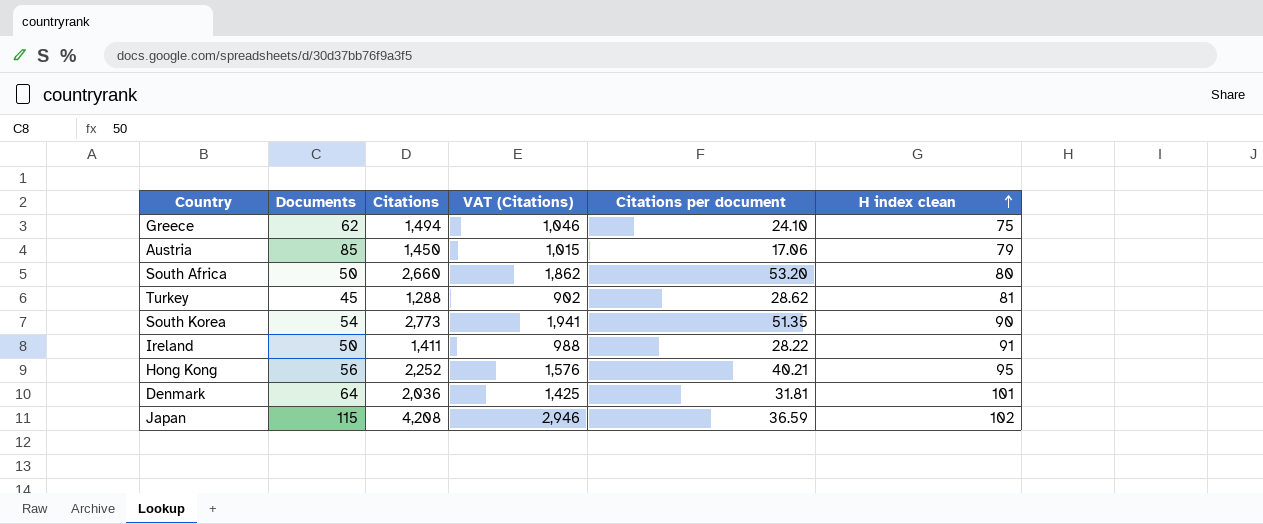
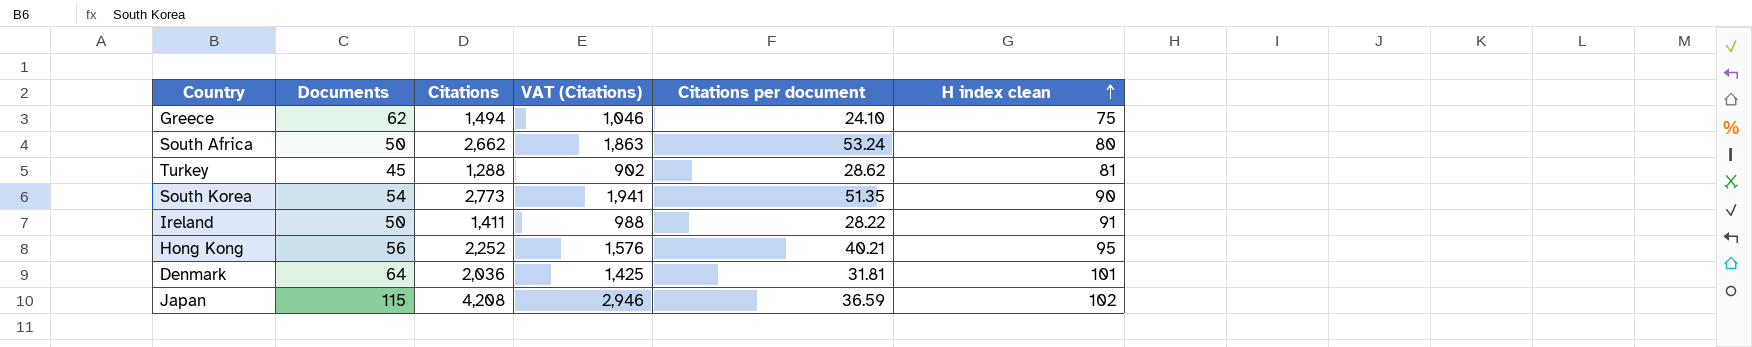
row Austria: 85 | 1,450 | 1,015 | 17.06 | 79 -> none
South Africa | Citations: 2,660 -> 2,662
South Africa | VAT (Citations): 1,862 -> 1,863
South Africa | Citations per document: 53.20 -> 53.24

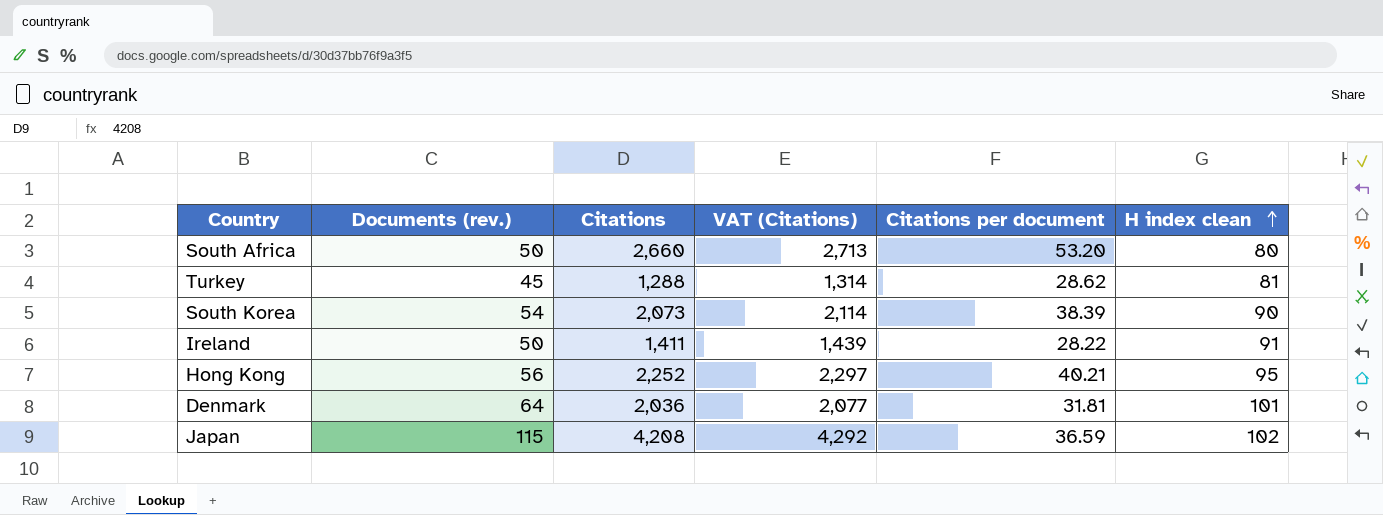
column name: Documents -> Documents (rev.)
column VAT (Citations) | formula: [Citations] * 0.7 -> [Citations] * 1.02
row Greece: 62 | 1,494 | 1,046 | 24.10 | 75 -> none
South Africa | Citations: 2,662 -> 2,660
South Africa | Citations per document: 53.24 -> 53.20
South Korea | Citations: 2,773 -> 2,073
South Korea | Citations per document: 51.35 -> 38.39

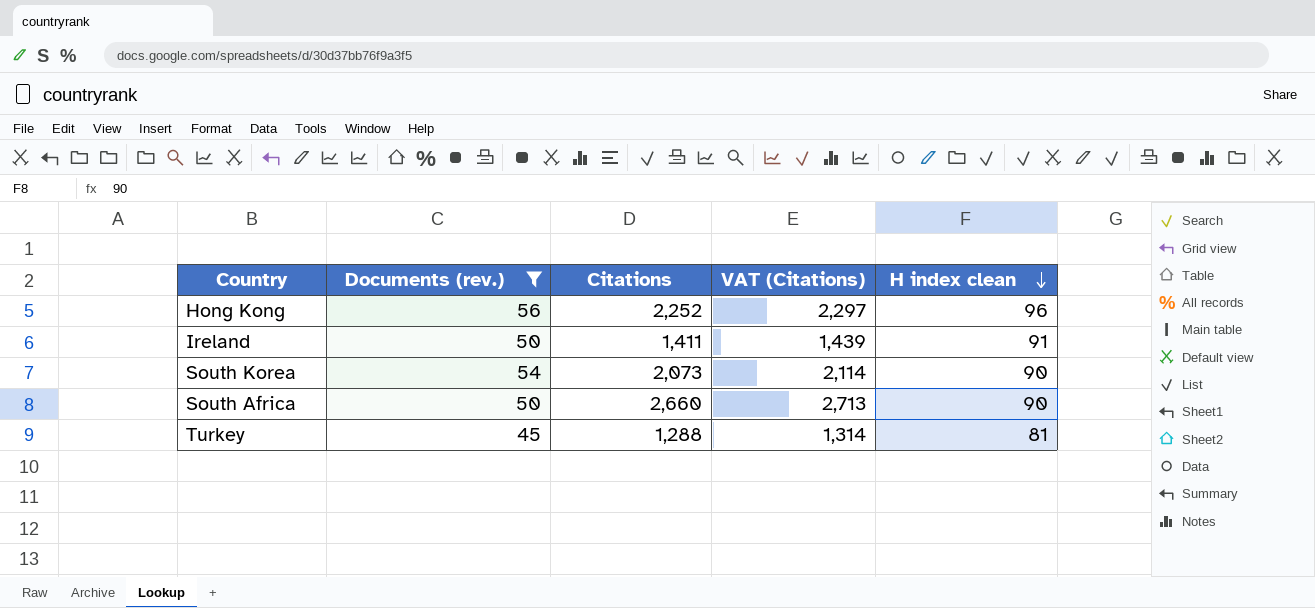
filter: none -> Documents (rev.) <= 56
row order: H index clean ascending -> H index clean descending
column Citations per document | formula: [Citations] / [Documents (rev.)] -> none
Hong Kong | H index clean: 95 -> 96
South Africa | H index clean: 80 -> 90

